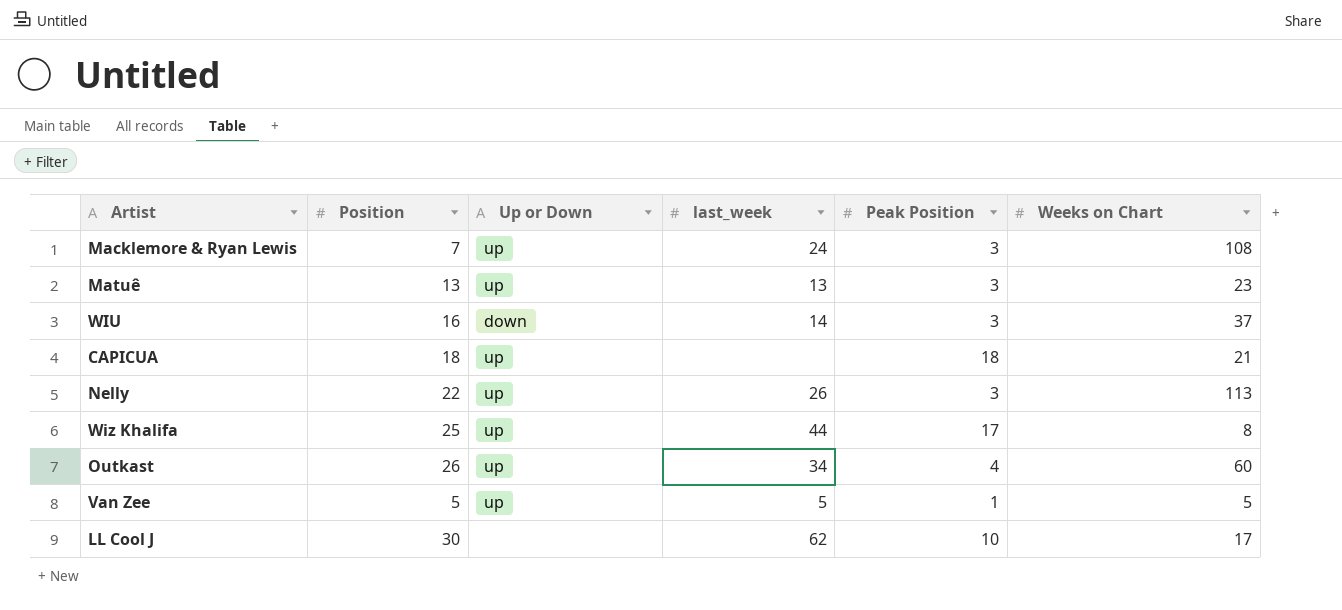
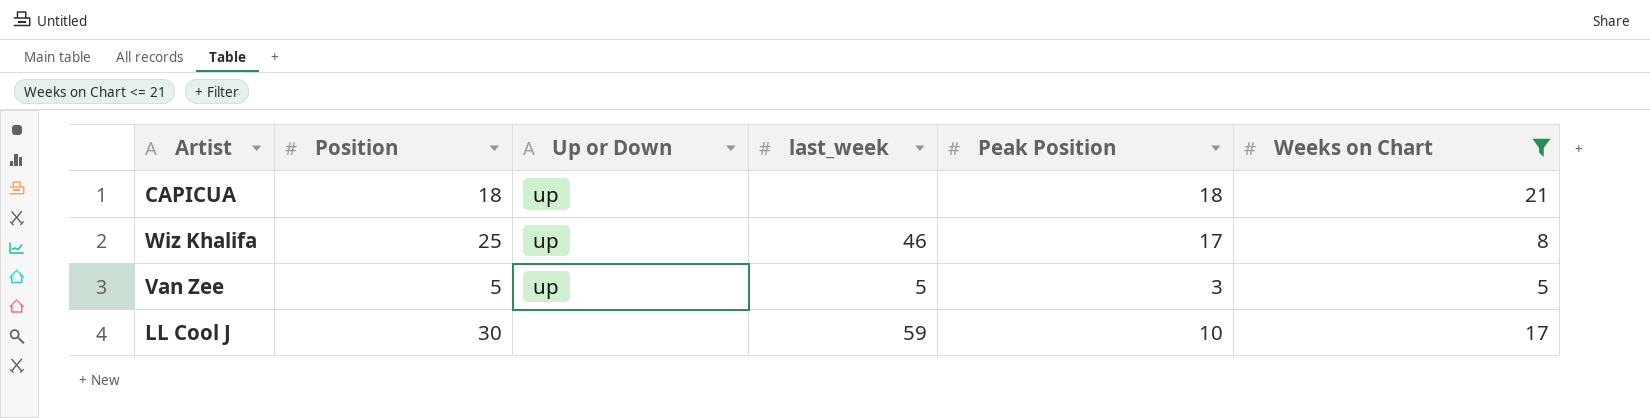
filter: none -> Weeks on Chart <= 21
Wiz Khalifa | last_week: 44 -> 46
Van Zee | Peak Position: 1 -> 3
LL Cool J | last_week: 62 -> 59

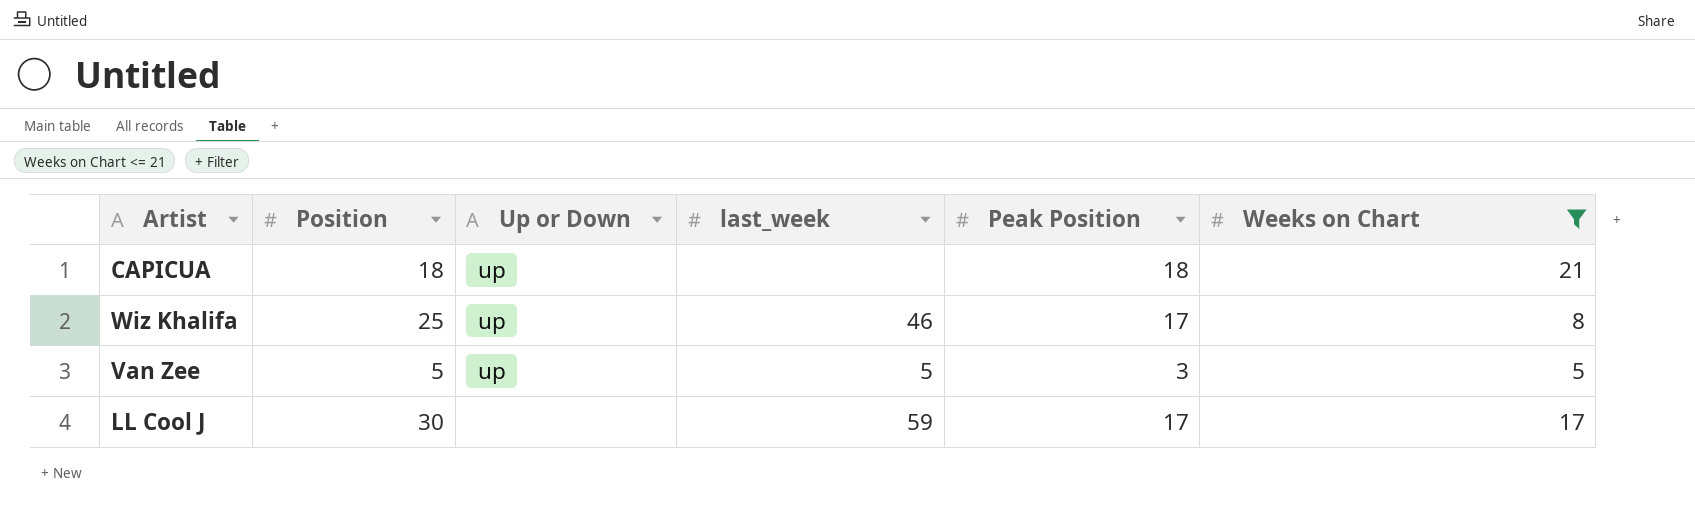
LL Cool J | Peak Position: 10 -> 17

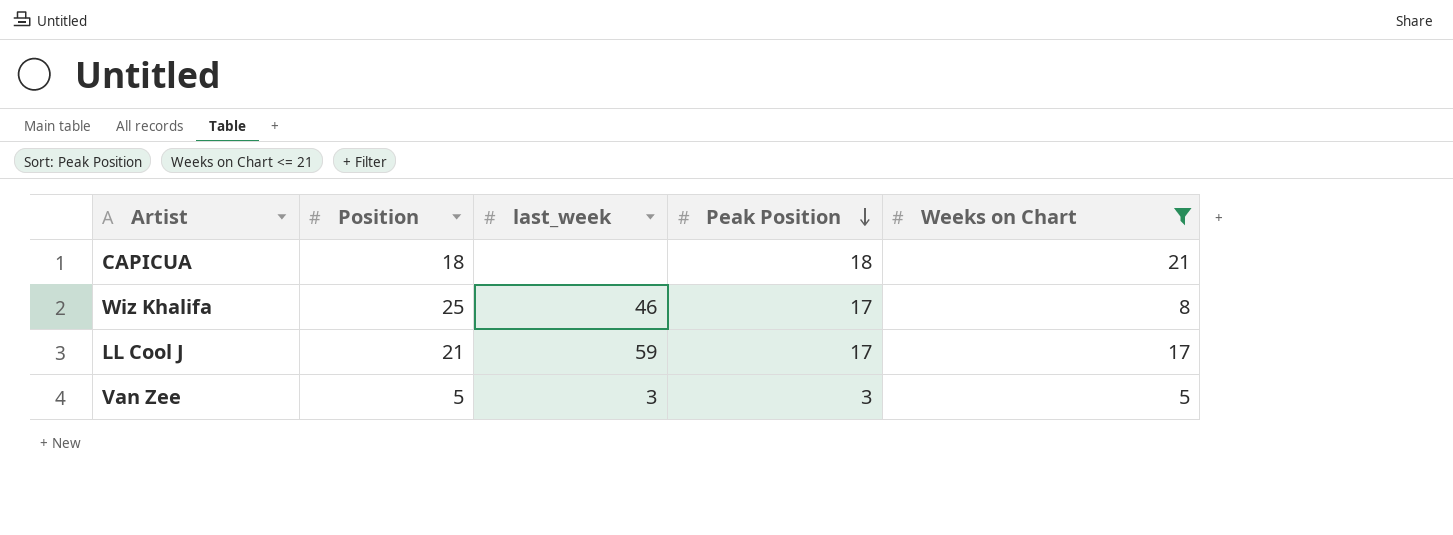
row order: none -> Peak Position descending
column Up or Down | position: 3 -> none
LL Cool J | Position: 30 -> 21
Van Zee | last_week: 5 -> 3

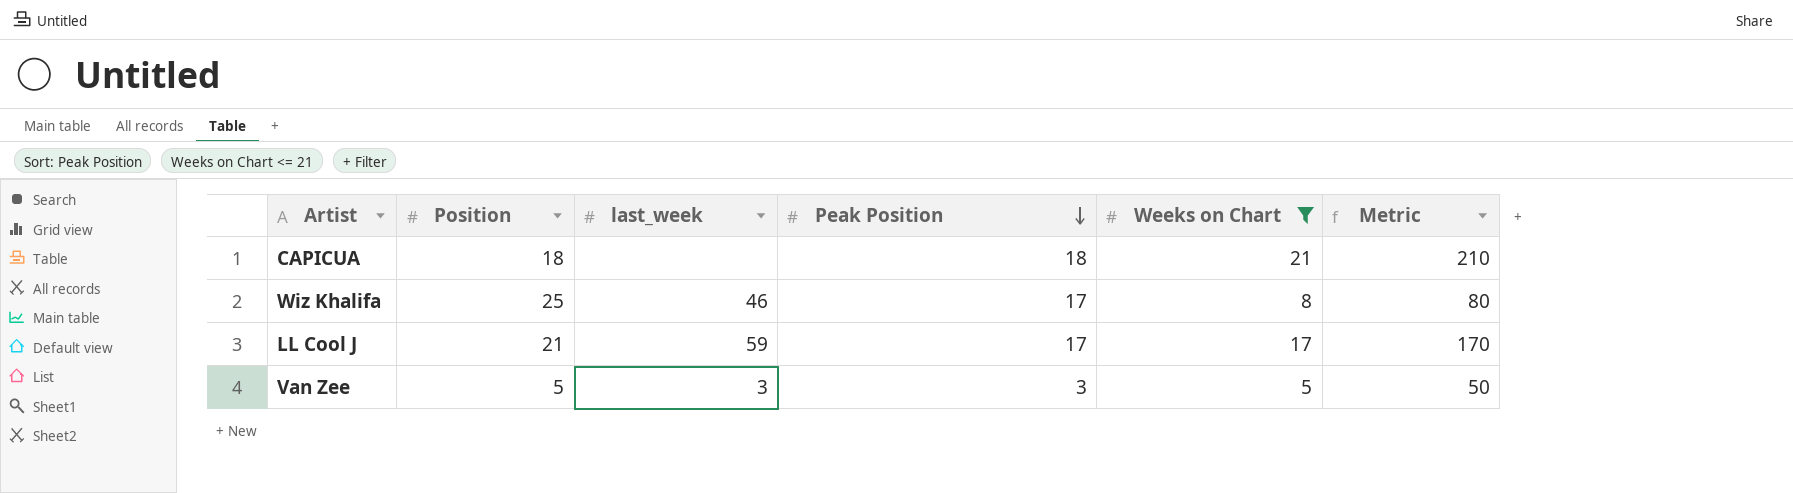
column Metric | formula: none -> [Weeks on Chart] * 10

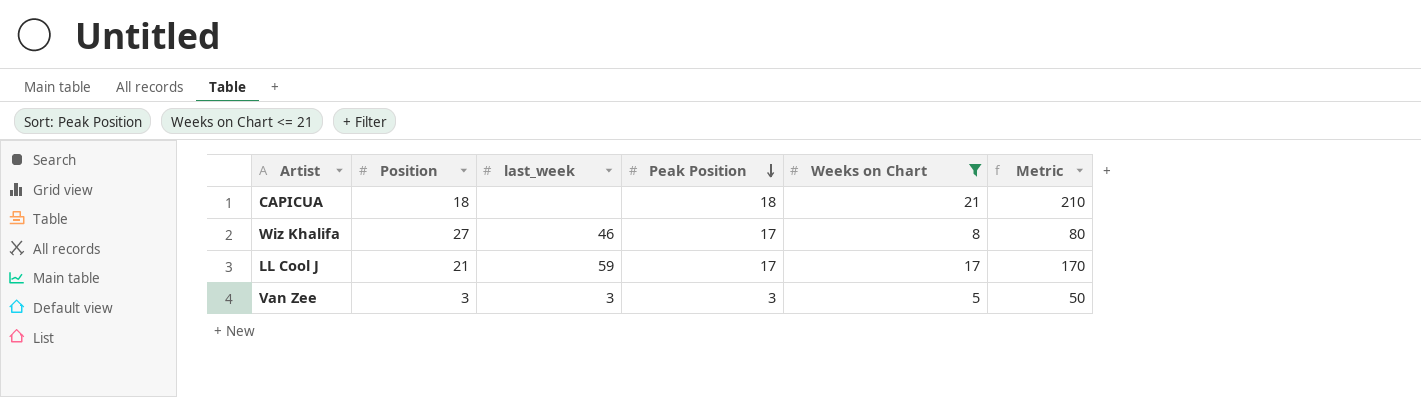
Wiz Khalifa | Position: 25 -> 27
Van Zee | Position: 5 -> 3

